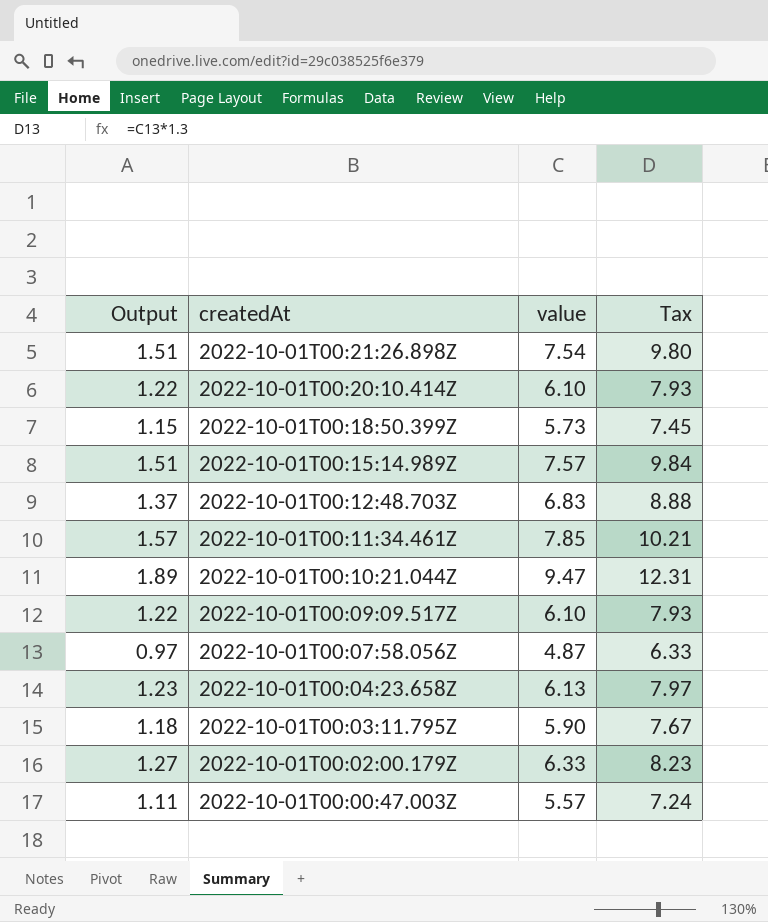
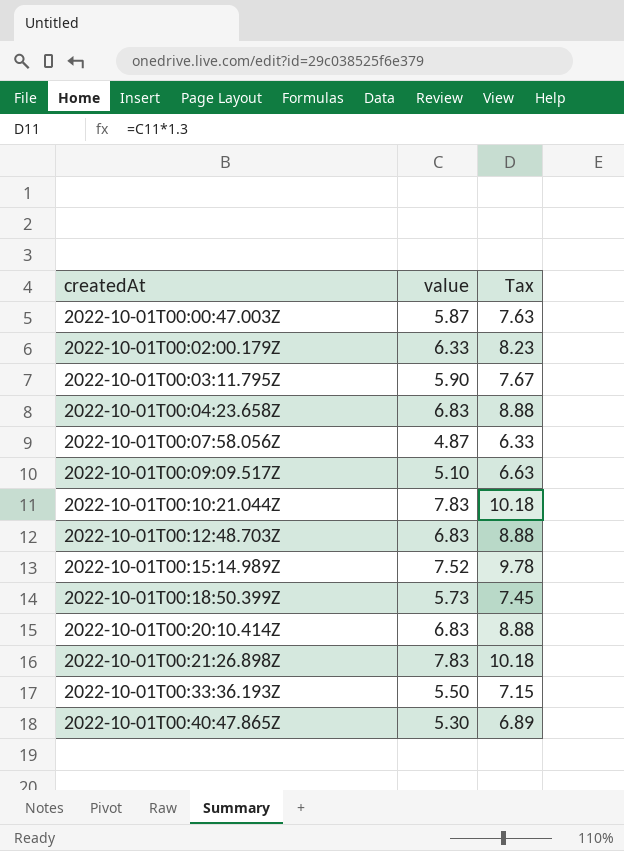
row order: createdAt descending -> createdAt ascending
column Output | formula: [value] * 0.2 -> none
row 2022-10-01T00:11:34.461Z: 1.57 | 7.85 | 10.21 -> none
2022-10-01T00:00:47.003Z | value: 5.57 -> 5.87
2022-10-01T00:00:47.003Z | Tax: 7.24 -> 7.63
2022-10-01T00:04:23.658Z | value: 6.13 -> 6.83
2022-10-01T00:04:23.658Z | Tax: 7.97 -> 8.88
2022-10-01T00:09:09.517Z | value: 6.10 -> 5.10
2022-10-01T00:09:09.517Z | Tax: 7.93 -> 6.63
2022-10-01T00:10:21.044Z | value: 9.47 -> 7.83
2022-10-01T00:10:21.044Z | Tax: 12.31 -> 10.18
2022-10-01T00:15:14.989Z | value: 7.57 -> 7.52
2022-10-01T00:15:14.989Z | Tax: 9.84 -> 9.78
2022-10-01T00:20:10.414Z | value: 6.10 -> 6.83
2022-10-01T00:20:10.414Z | Tax: 7.93 -> 8.88
2022-10-01T00:21:26.898Z | value: 7.54 -> 7.83
2022-10-01T00:21:26.898Z | Tax: 9.80 -> 10.18
row 2022-10-01T00:33:36.193Z: none -> 5.50 | 7.15
row 2022-10-01T00:40:47.865Z: none -> 5.30 | 6.89

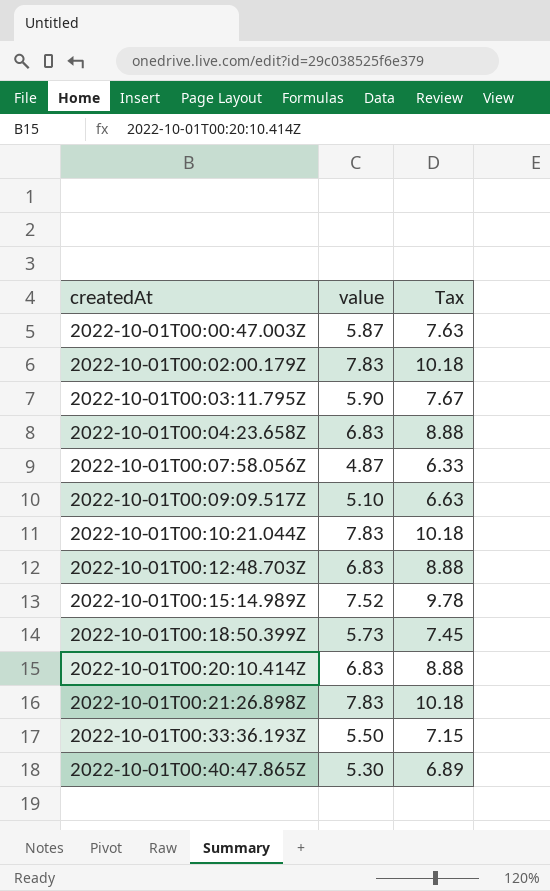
2022-10-01T00:02:00.179Z | value: 6.33 -> 7.83
2022-10-01T00:02:00.179Z | Tax: 8.23 -> 10.18

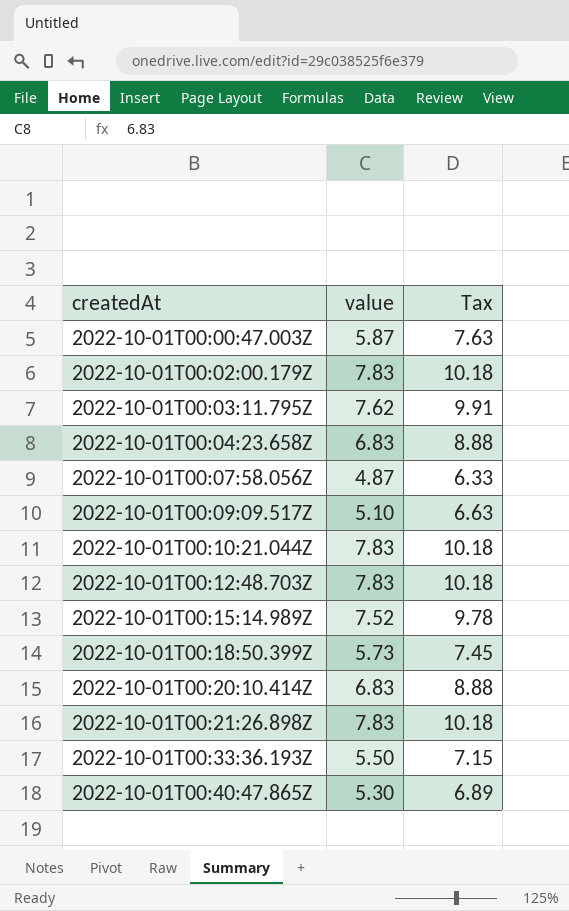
2022-10-01T00:03:11.795Z | value: 5.90 -> 7.62
2022-10-01T00:03:11.795Z | Tax: 7.67 -> 9.91
2022-10-01T00:12:48.703Z | value: 6.83 -> 7.83
2022-10-01T00:12:48.703Z | Tax: 8.88 -> 10.18

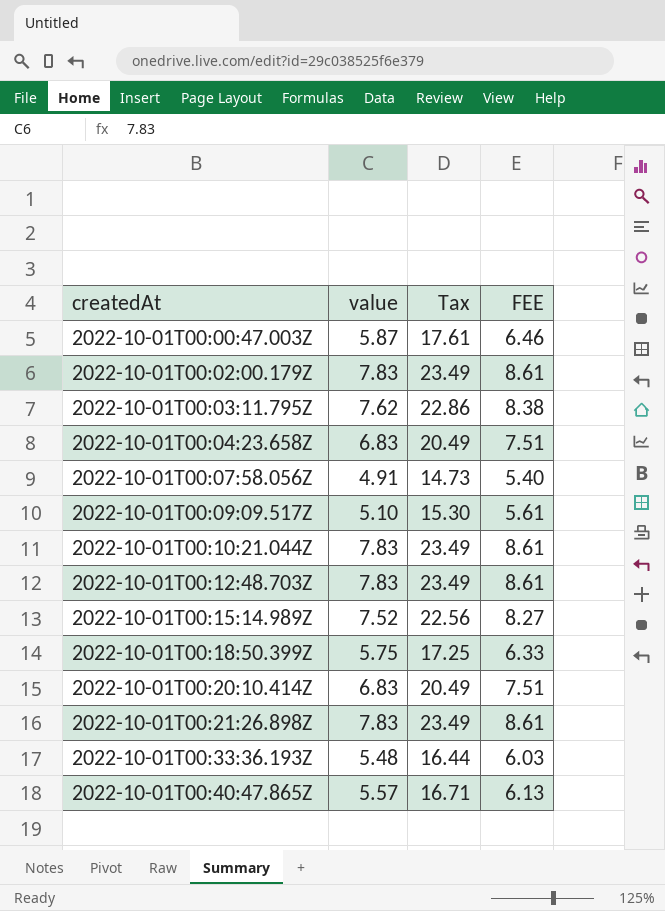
column Tax | formula: [value] * 1.3 -> [value] * 3
column FEE | formula: none -> [value] * 1.1
2022-10-01T00:07:58.056Z | value: 4.87 -> 4.91
2022-10-01T00:18:50.399Z | value: 5.73 -> 5.75
2022-10-01T00:33:36.193Z | value: 5.50 -> 5.48
2022-10-01T00:40:47.865Z | value: 5.30 -> 5.57

